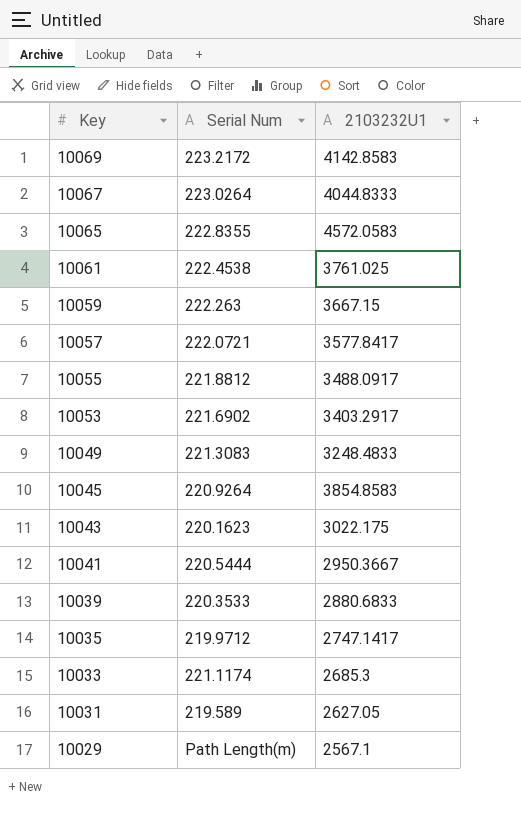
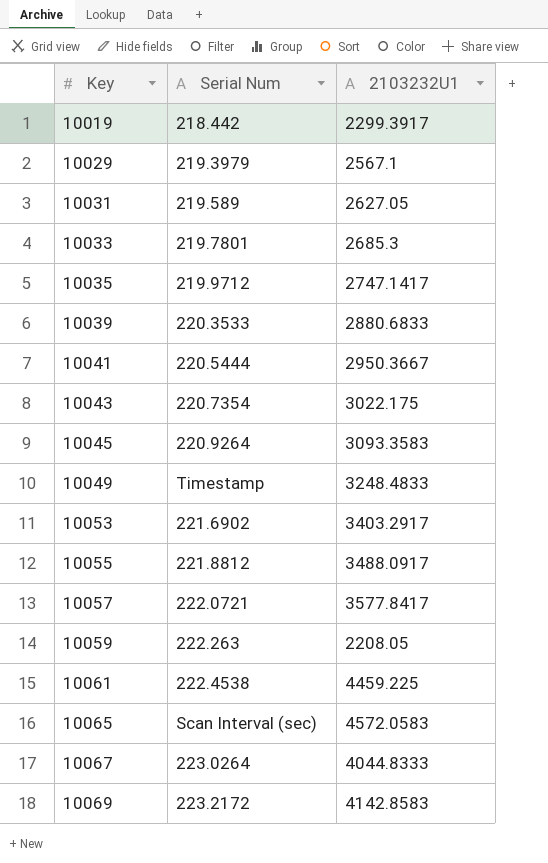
row order: Key descending -> Key ascending
row 10019: none -> 218.442 | 2299.3917
10029 | Serial Num: Path Length(m) -> 219.3979
10033 | Serial Num: 221.1174 -> 219.7801
10043 | Serial Num: 220.1623 -> 220.7354
10045 | 2103232U1: 3854.8583 -> 3093.3583
10049 | Serial Num: 221.3083 -> Timestamp
10059 | 2103232U1: 3667.15 -> 2208.05
10061 | 2103232U1: 3761.025 -> 4459.225
10065 | Serial Num: 222.8355 -> Scan Interval (sec)

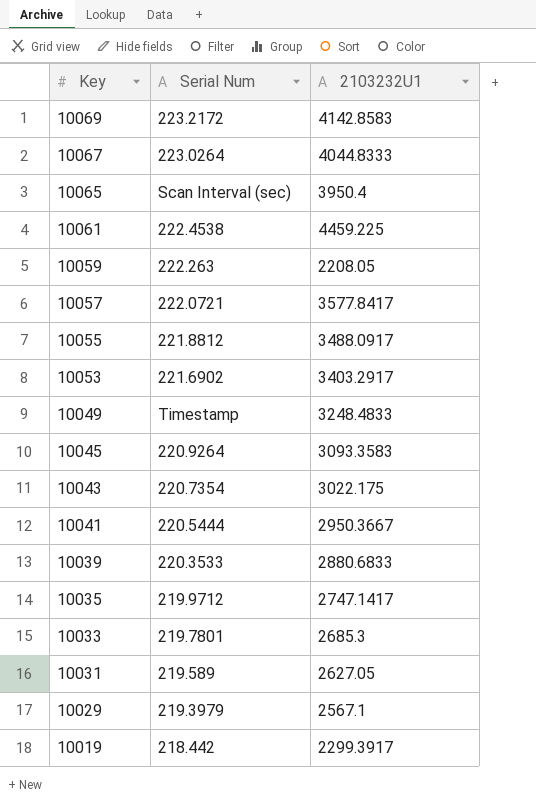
row order: Key ascending -> Key descending
10065 | 2103232U1: 4572.0583 -> 3950.4

